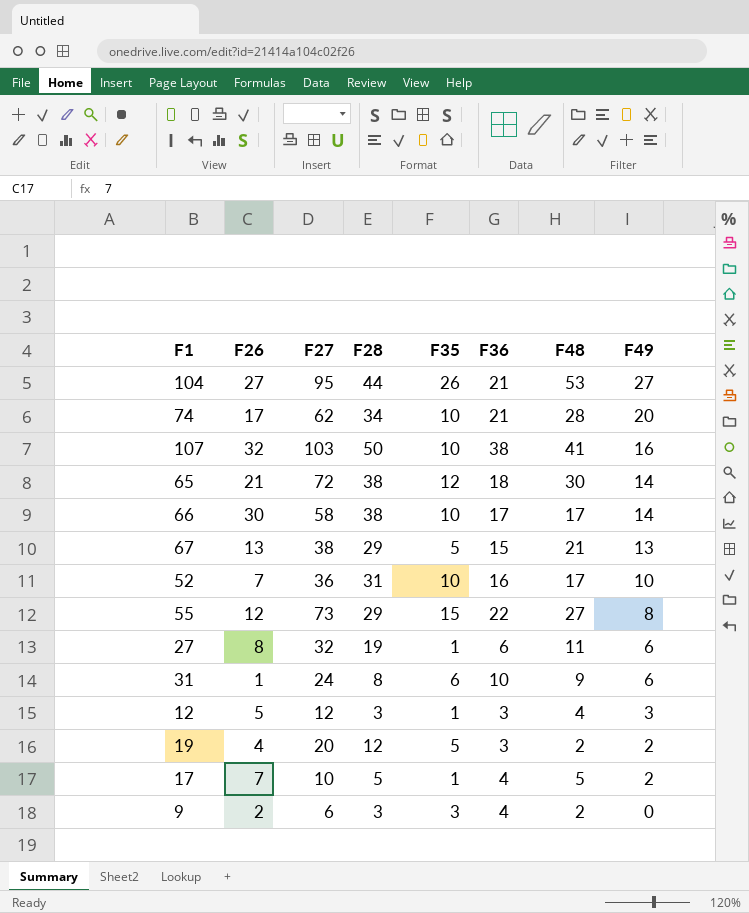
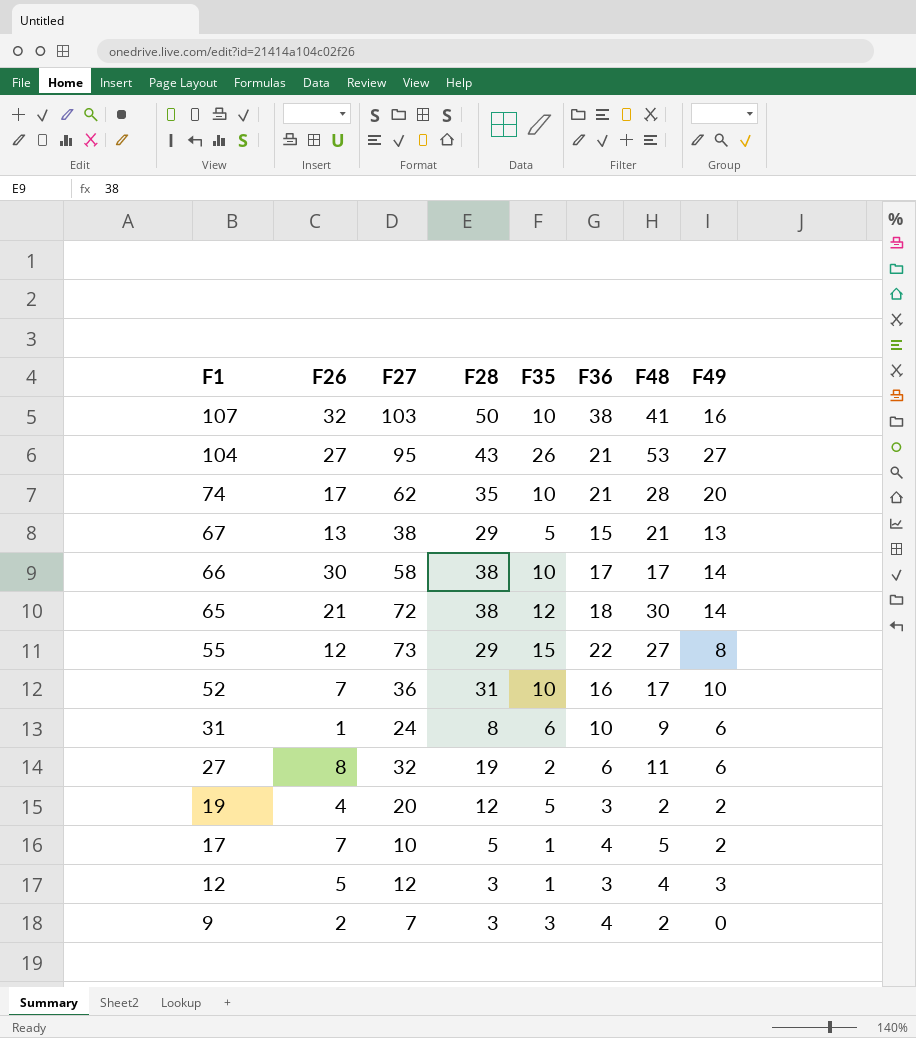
row order: F49 descending -> F1 descending
104 | F28: 44 -> 43
74 | F28: 34 -> 35
27 | F35: 1 -> 2
9 | F27: 6 -> 7

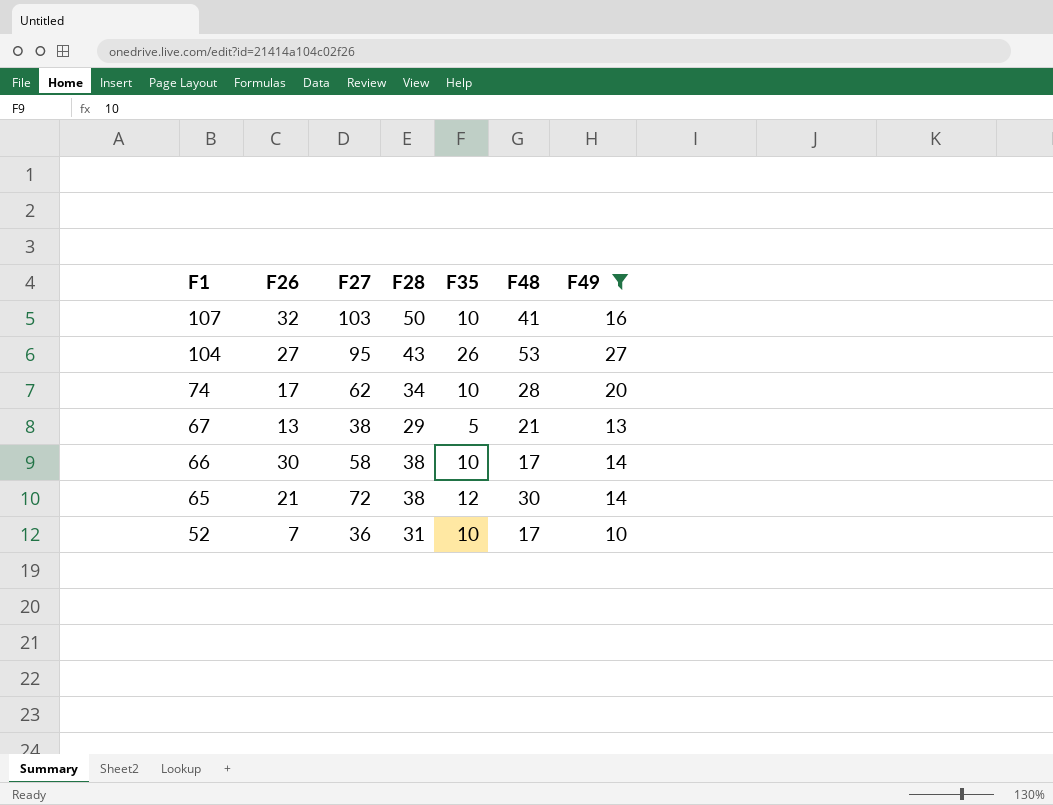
filter: none -> F49 >= 10
column F36 | position: 6 -> none
74 | F28: 35 -> 34

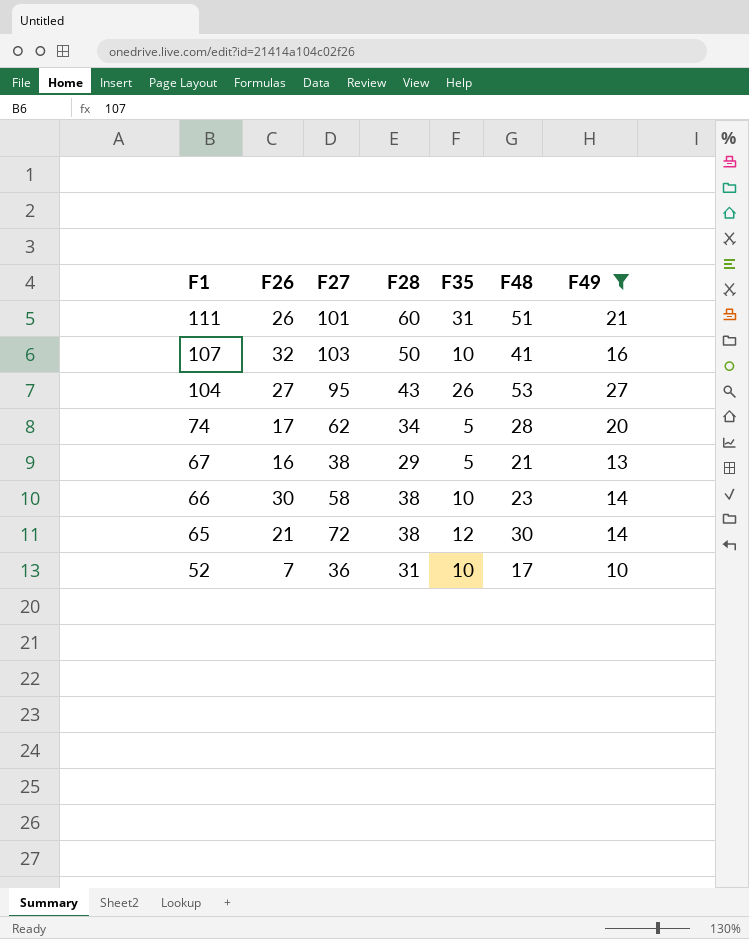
row 111: none -> 26 | 101 | 60 | 31 | 51 | 21
74 | F35: 10 -> 5
67 | F26: 13 -> 16
66 | F48: 17 -> 23

